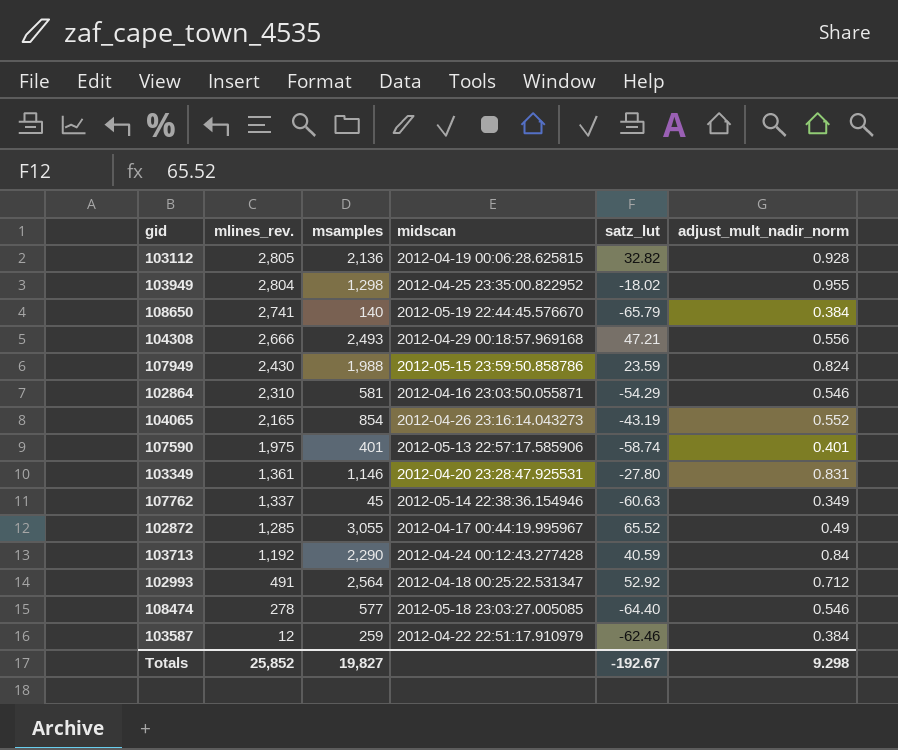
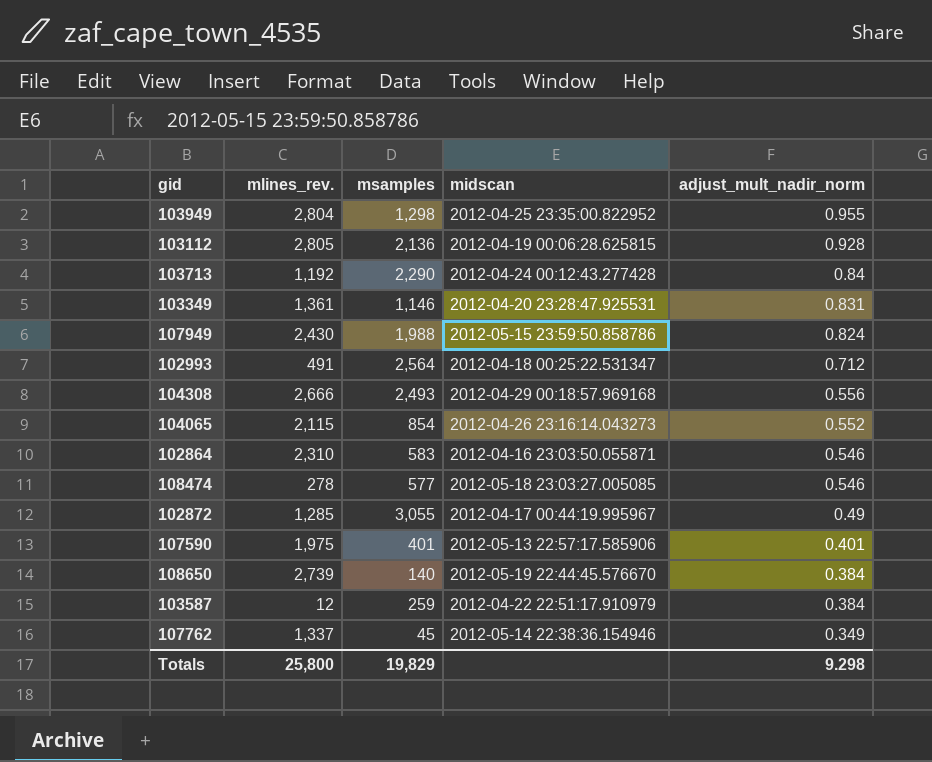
row order: mlines_rev. descending -> adjust_mult_nadir_norm descending
column satz_lut | position: 5 -> none
104065 | mlines_rev.: 2,165 -> 2,115
102864 | msamples: 581 -> 583
108650 | mlines_rev.: 2,741 -> 2,739
Totals | mlines_rev.: 25,852 -> 25,800
Totals | msamples: 19,827 -> 19,829

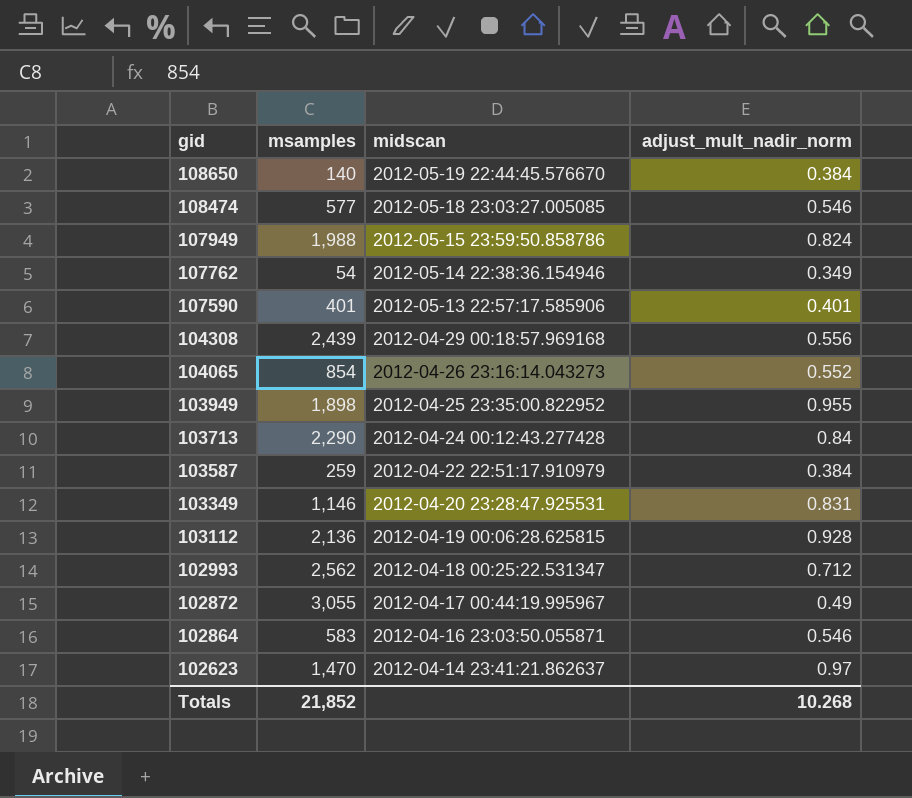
row order: adjust_mult_nadir_norm descending -> gid descending
column mlines_rev. | position: 2 -> none
107762 | msamples: 45 -> 54
104308 | msamples: 2,493 -> 2,439
103949 | msamples: 1,298 -> 1,898
102993 | msamples: 2,564 -> 2,562
row 102623: none -> 1,470 | 2012-04-14 23:41:21.862637 | 0.97
Totals | msamples: 19,829 -> 21,852
Totals | adjust_mult_nadir_norm: 9.298 -> 10.268

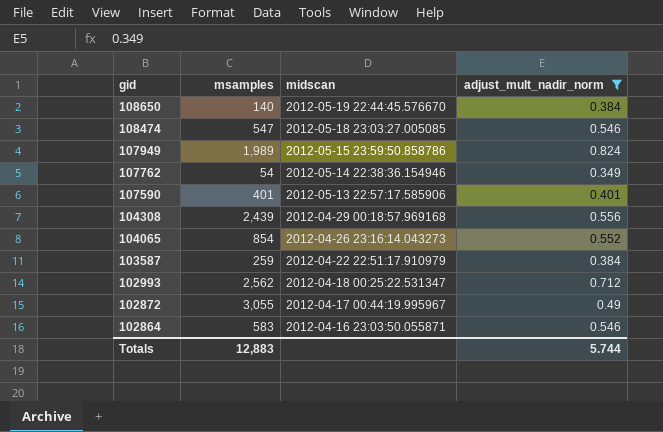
filter: none -> adjust_mult_nadir_norm <= 0.824
108474 | msamples: 577 -> 547
107949 | msamples: 1,988 -> 1,989
Totals | msamples: 21,852 -> 12,883
Totals | adjust_mult_nadir_norm: 10.268 -> 5.744

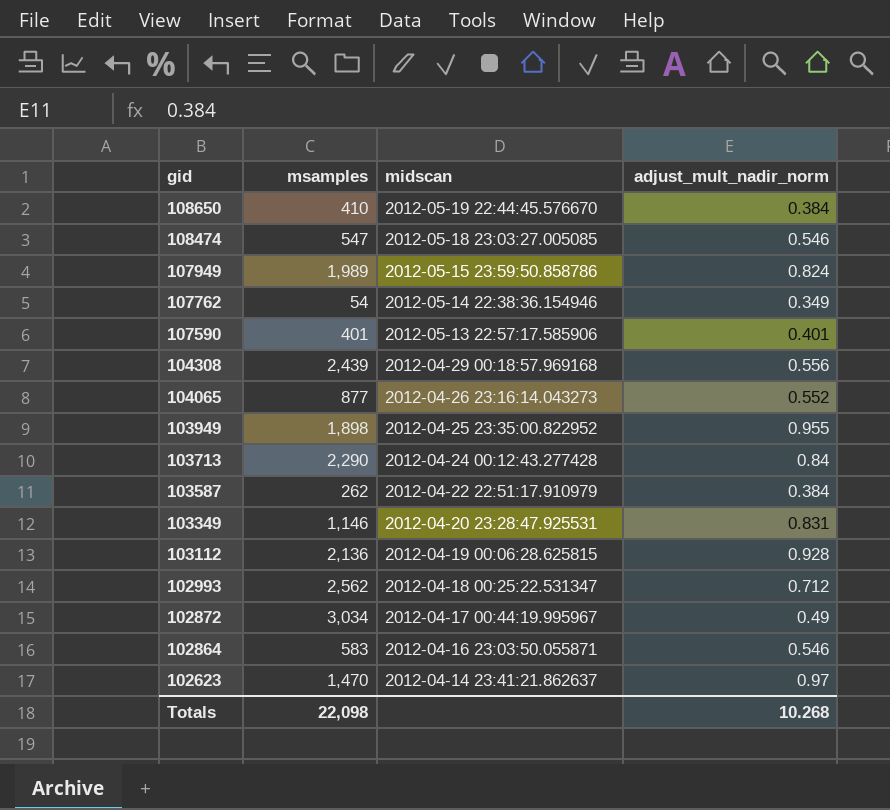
filter: adjust_mult_nadir_norm <= 0.824 -> none
108650 | msamples: 140 -> 410
104065 | msamples: 854 -> 877
103587 | msamples: 259 -> 262
102872 | msamples: 3,055 -> 3,034
Totals | msamples: 12,883 -> 22,098
Totals | adjust_mult_nadir_norm: 5.744 -> 10.268

